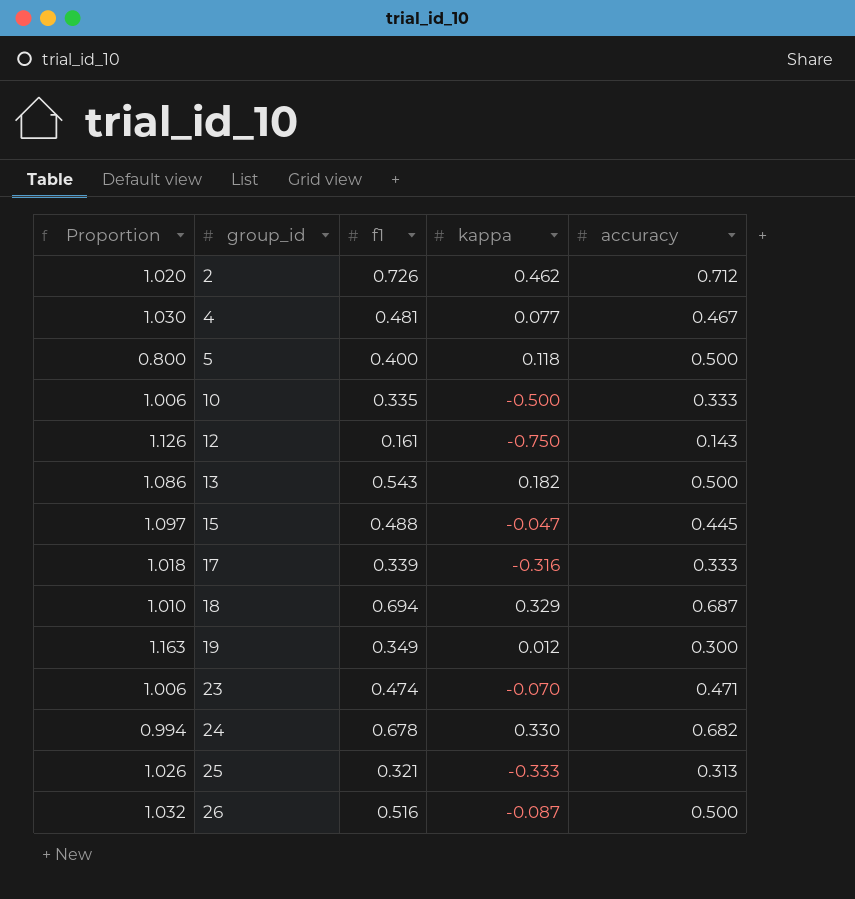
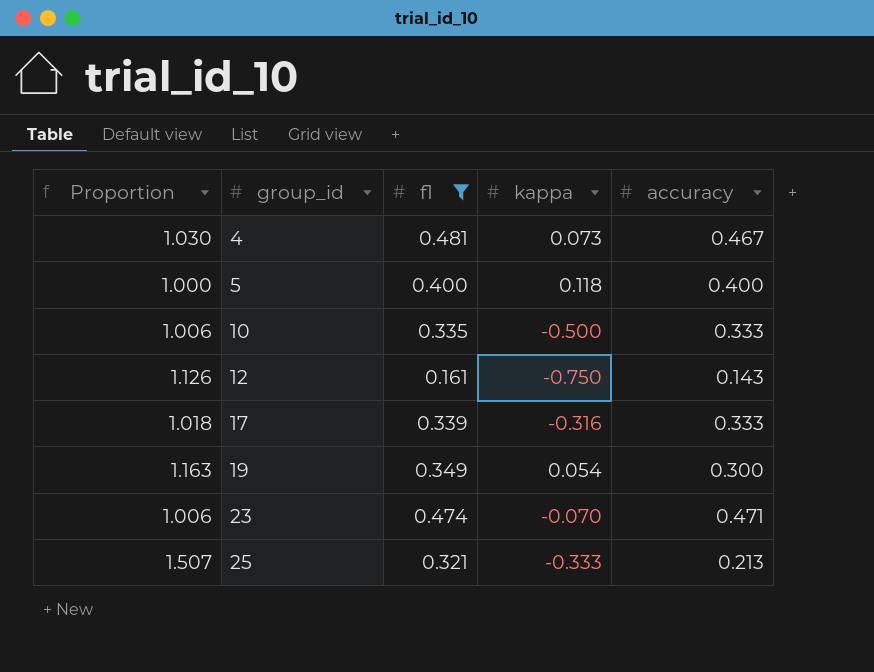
filter: none -> f1 <= 0.481
4 | kappa: 0.077 -> 0.073
5 | Proportion: 0.800 -> 1.000
5 | accuracy: 0.500 -> 0.400
19 | kappa: 0.012 -> 0.054
25 | Proportion: 1.026 -> 1.507
25 | accuracy: 0.313 -> 0.213

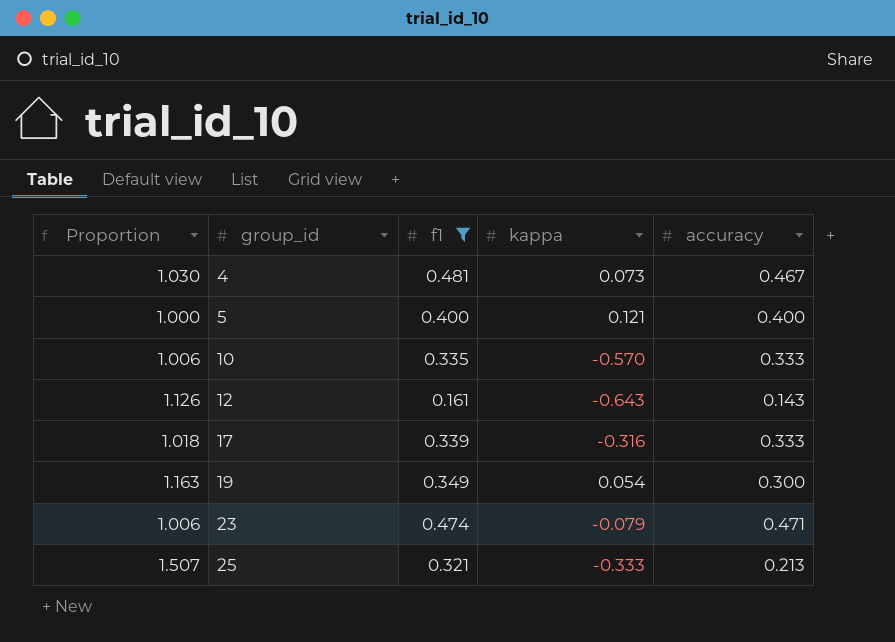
5 | kappa: 0.118 -> 0.121
10 | kappa: -0.500 -> -0.570
12 | kappa: -0.750 -> -0.643
23 | kappa: -0.070 -> -0.079

